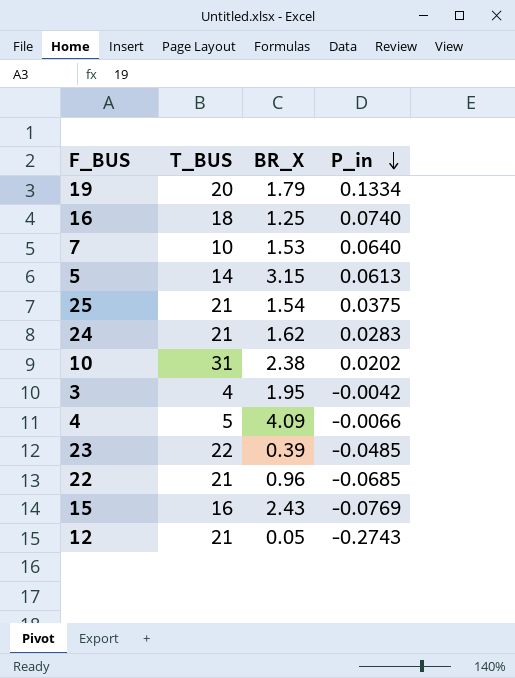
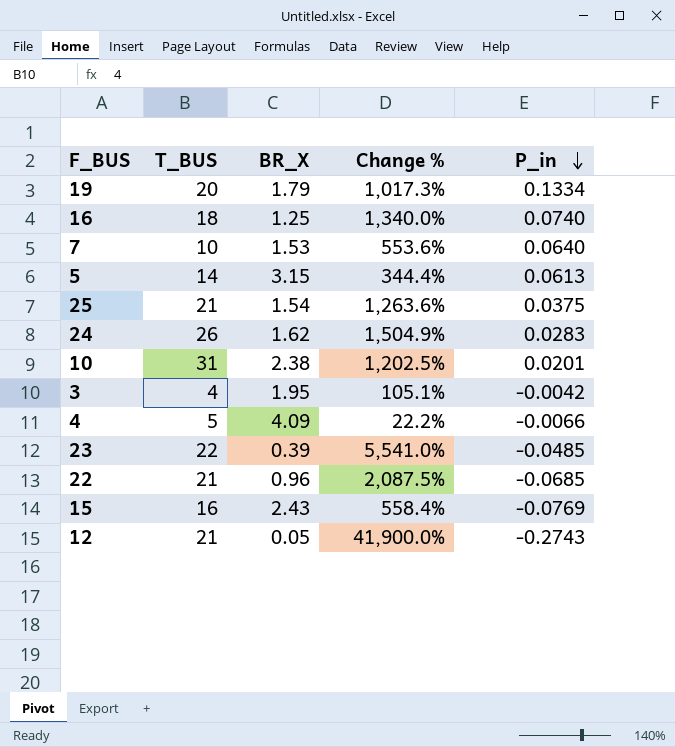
column Change % | formula: none -> ([T_BUS] - [BR_X]) / [BR_X]
24 | T_BUS: 21 -> 26
10 | P_in: 0.0202 -> 0.0201

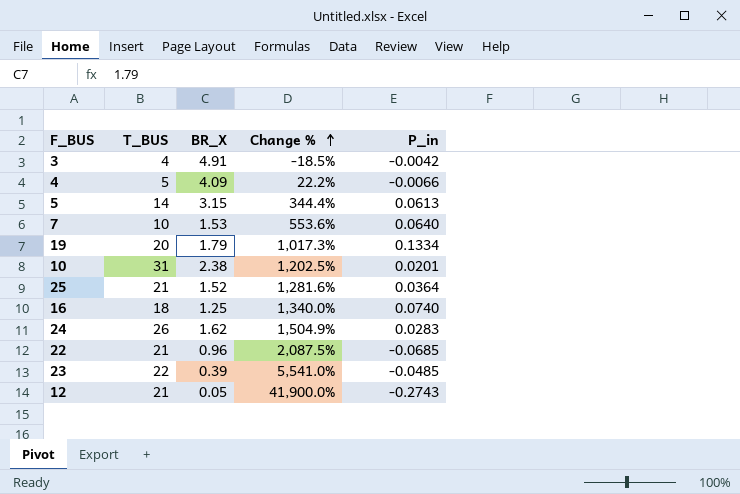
row order: P_in descending -> Change % ascending
row 15: 16 | 2.43 | 558.4% | -0.0769 -> none
3 | BR_X: 1.95 -> 4.91
3 | Change %: 105.1% -> -18.5%
25 | BR_X: 1.54 -> 1.52
25 | Change %: 1,263.6% -> 1,281.6%
25 | P_in: 0.0375 -> 0.0364

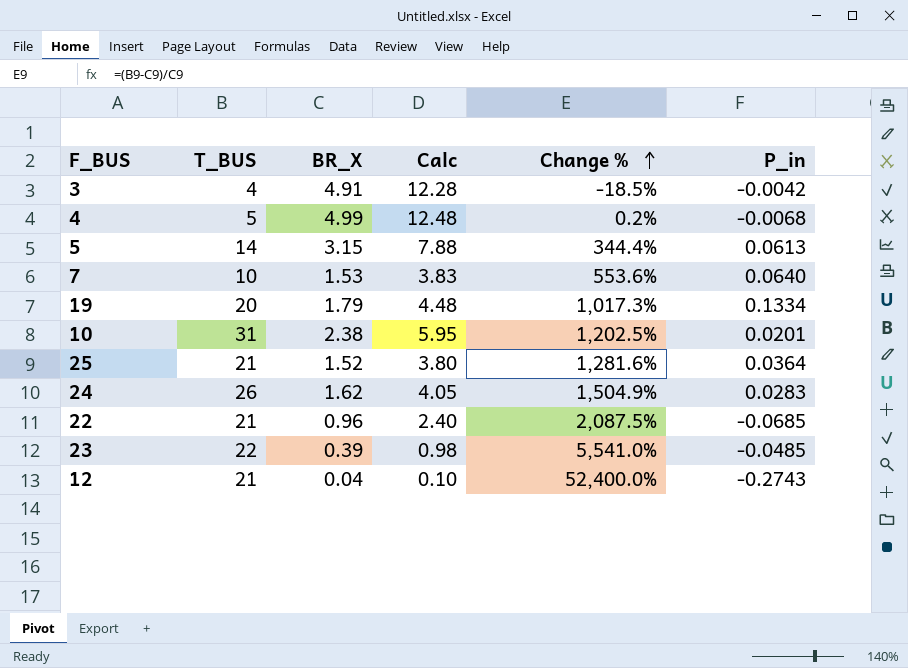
column Calc | formula: none -> [BR_X] * 2.5
row 16: 18 | 1.25 | 1,340.0% | 0.0740 -> none
4 | BR_X: 4.09 -> 4.99
4 | Change %: 22.2% -> 0.2%
4 | P_in: -0.0066 -> -0.0068
12 | BR_X: 0.05 -> 0.04
12 | Change %: 41,900.0% -> 52,400.0%

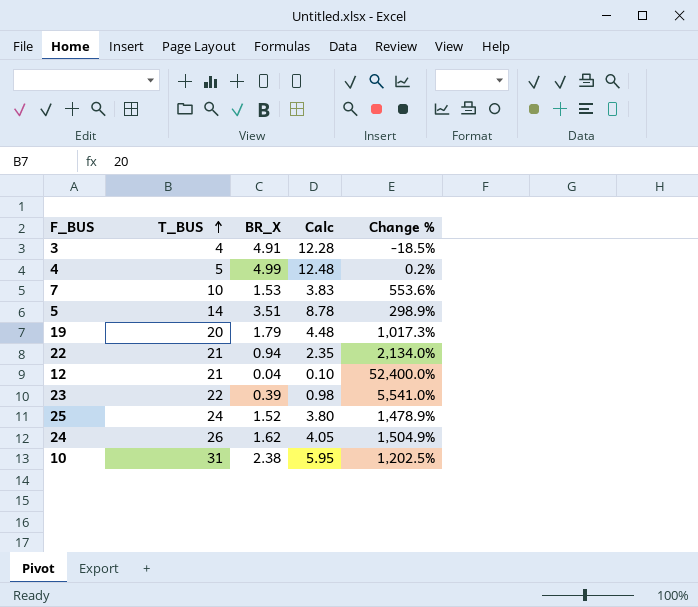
row order: Change % ascending -> T_BUS ascending
column P_in | position: 6 -> none
5 | BR_X: 3.15 -> 3.51
5 | Calc: 7.88 -> 8.78
5 | Change %: 344.4% -> 298.9%
22 | BR_X: 0.96 -> 0.94
22 | Calc: 2.40 -> 2.35
22 | Change %: 2,087.5% -> 2,134.0%
25 | T_BUS: 21 -> 24
25 | Change %: 1,281.6% -> 1,478.9%

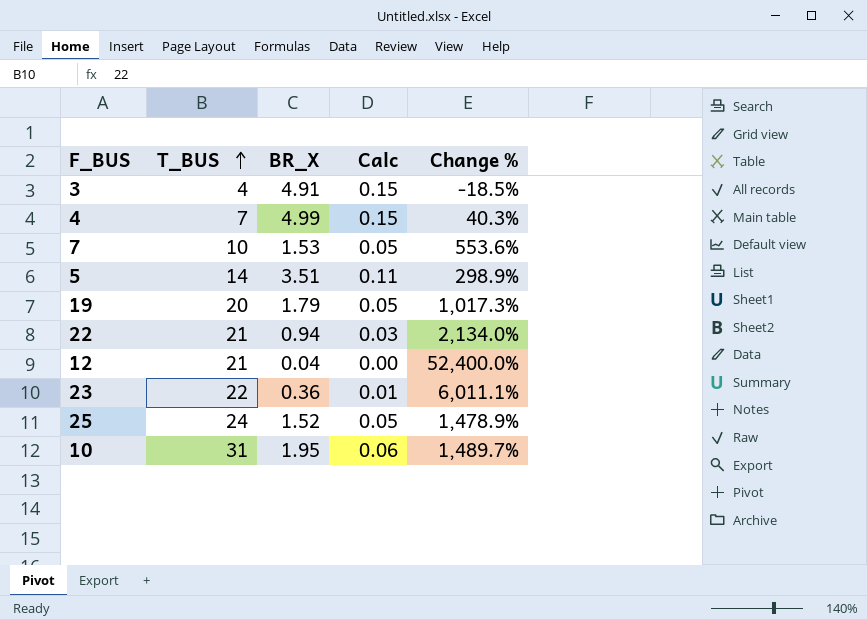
column Calc | formula: [BR_X] * 2.5 -> [BR_X] * 0.03
row 24: 26 | 1.62 | 4.05 | 1,504.9% -> none
4 | T_BUS: 5 -> 7
4 | Change %: 0.2% -> 40.3%
23 | BR_X: 0.39 -> 0.36
23 | Change %: 5,541.0% -> 6,011.1%
10 | BR_X: 2.38 -> 1.95
10 | Change %: 1,202.5% -> 1,489.7%

